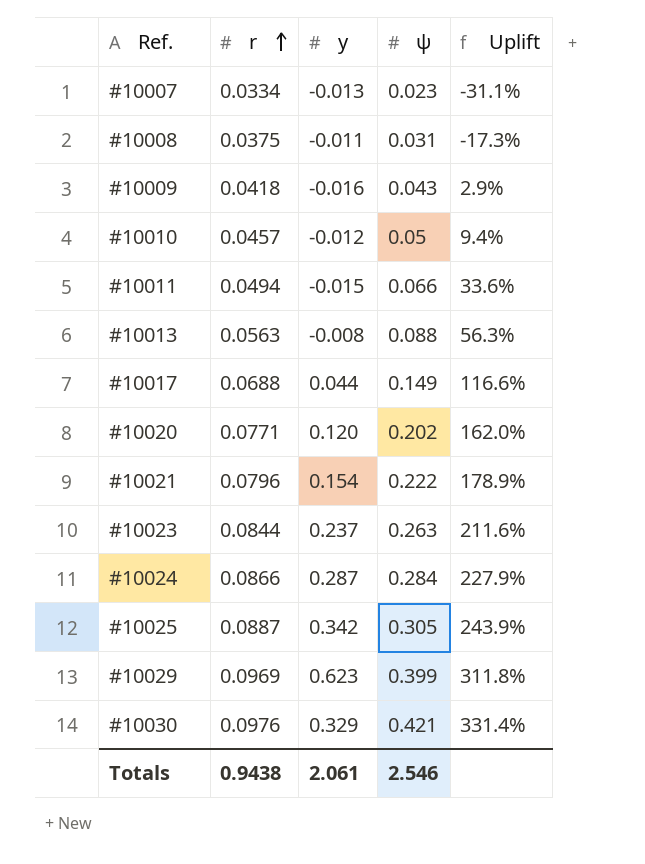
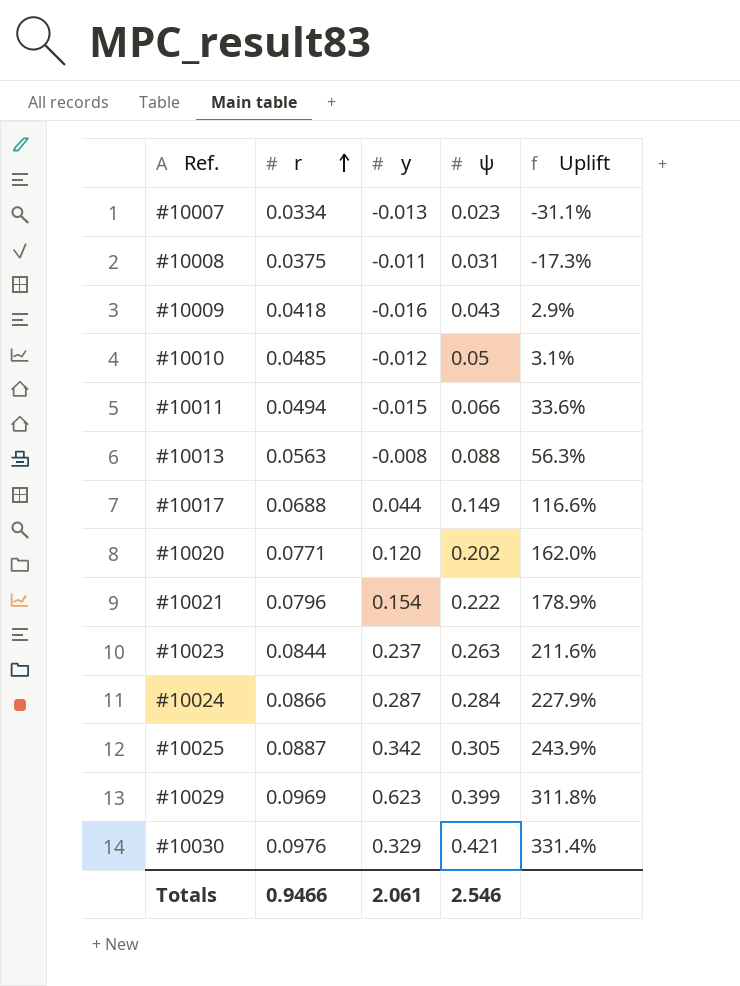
#10010 | r: 0.0457 -> 0.0485
#10010 | Uplift: 9.4% -> 3.1%
Totals | r: 0.9438 -> 0.9466

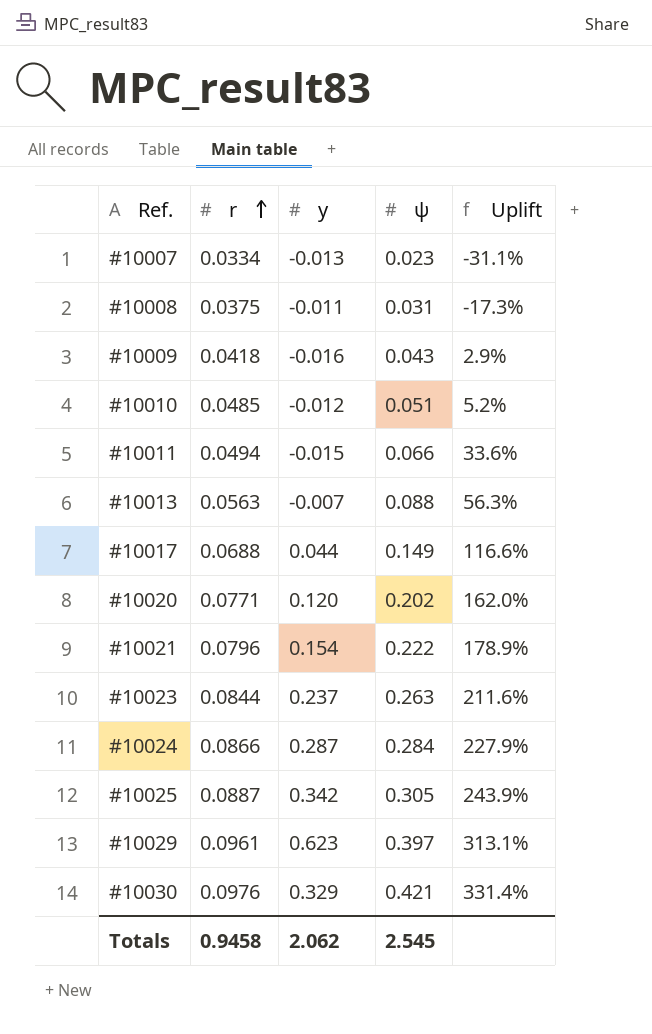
#10010 | ψ: 0.05 -> 0.051
#10010 | Uplift: 3.1% -> 5.2%
#10013 | y: -0.008 -> -0.007
#10029 | r: 0.0969 -> 0.0961
#10029 | ψ: 0.399 -> 0.397
#10029 | Uplift: 311.8% -> 313.1%
Totals | r: 0.9466 -> 0.9458
Totals | y: 2.061 -> 2.062
Totals | ψ: 2.546 -> 2.545

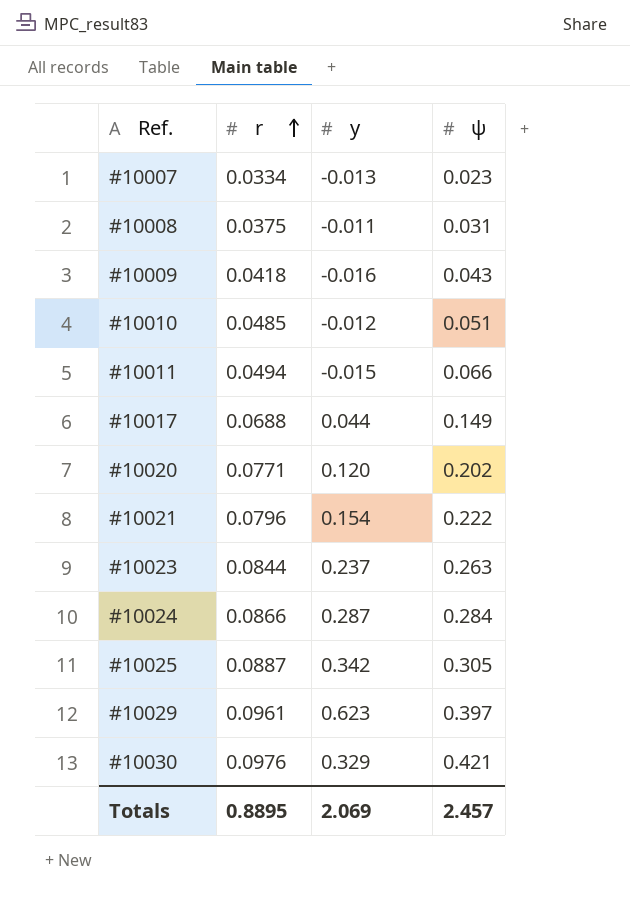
column Uplift | formula: ([ψ] - [r]) / [r] -> none
row #10013: 0.0563 | -0.007 | 0.088 | 56.3% -> none
Totals | r: 0.9458 -> 0.8895
Totals | y: 2.062 -> 2.069
Totals | ψ: 2.545 -> 2.457

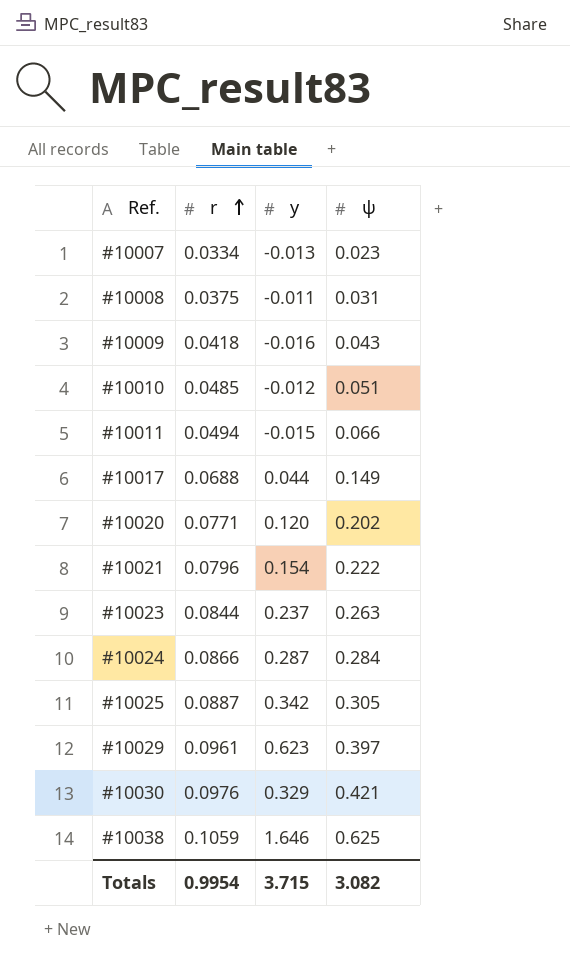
row #10038: none -> 0.1059 | 1.646 | 0.625
Totals | r: 0.8895 -> 0.9954
Totals | y: 2.069 -> 3.715
Totals | ψ: 2.457 -> 3.082

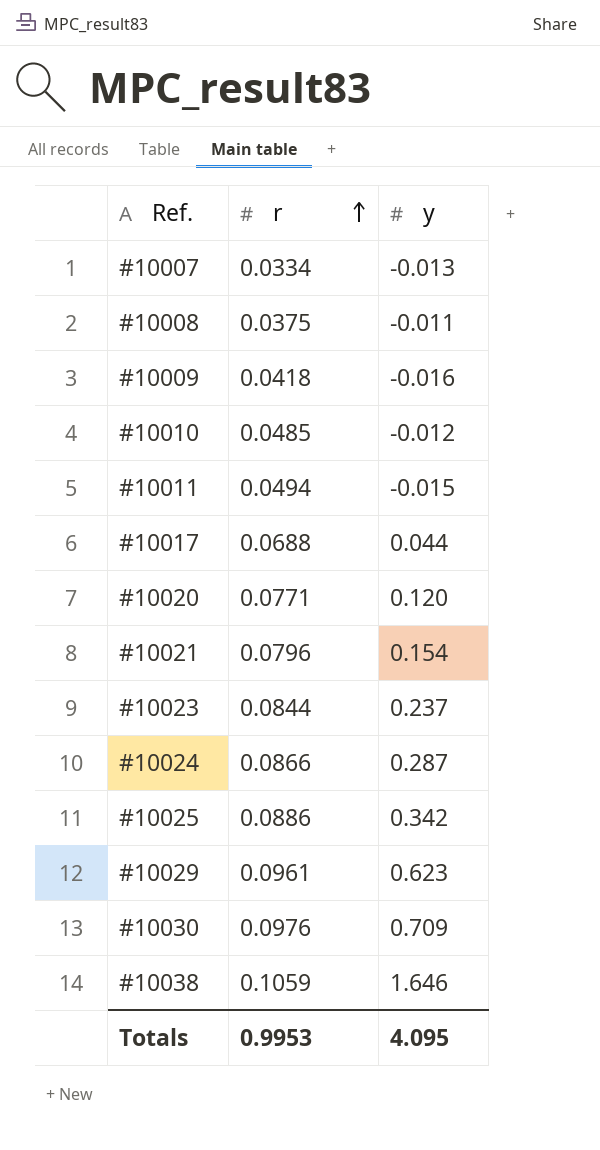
column ψ | position: 4 -> none
#10025 | r: 0.0887 -> 0.0886
#10030 | y: 0.329 -> 0.709
Totals | r: 0.9954 -> 0.9953
Totals | y: 3.715 -> 4.095

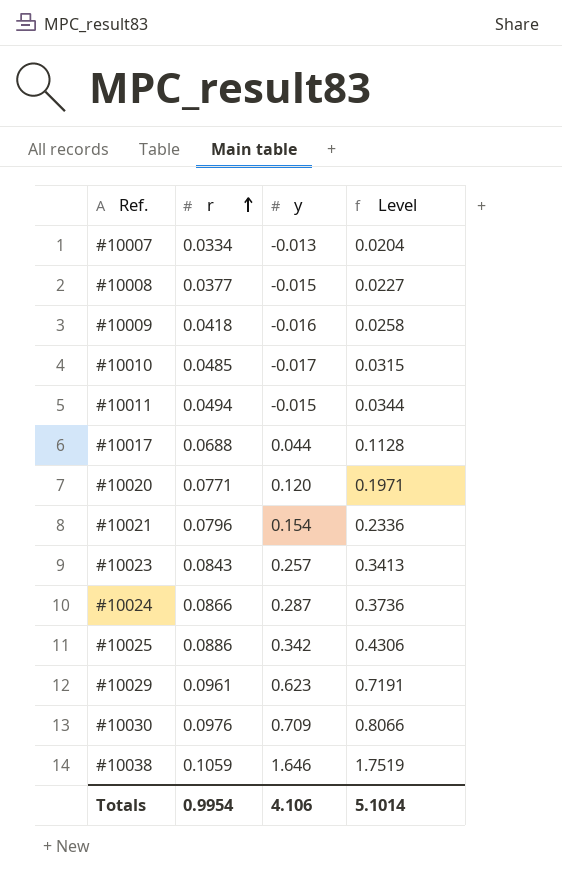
column Level | formula: none -> [r] + [y]
#10008 | r: 0.0375 -> 0.0377
#10008 | y: -0.011 -> -0.015
#10010 | y: -0.012 -> -0.017
#10023 | r: 0.0844 -> 0.0843
#10023 | y: 0.237 -> 0.257
Totals | r: 0.9953 -> 0.9954
Totals | y: 4.095 -> 4.106

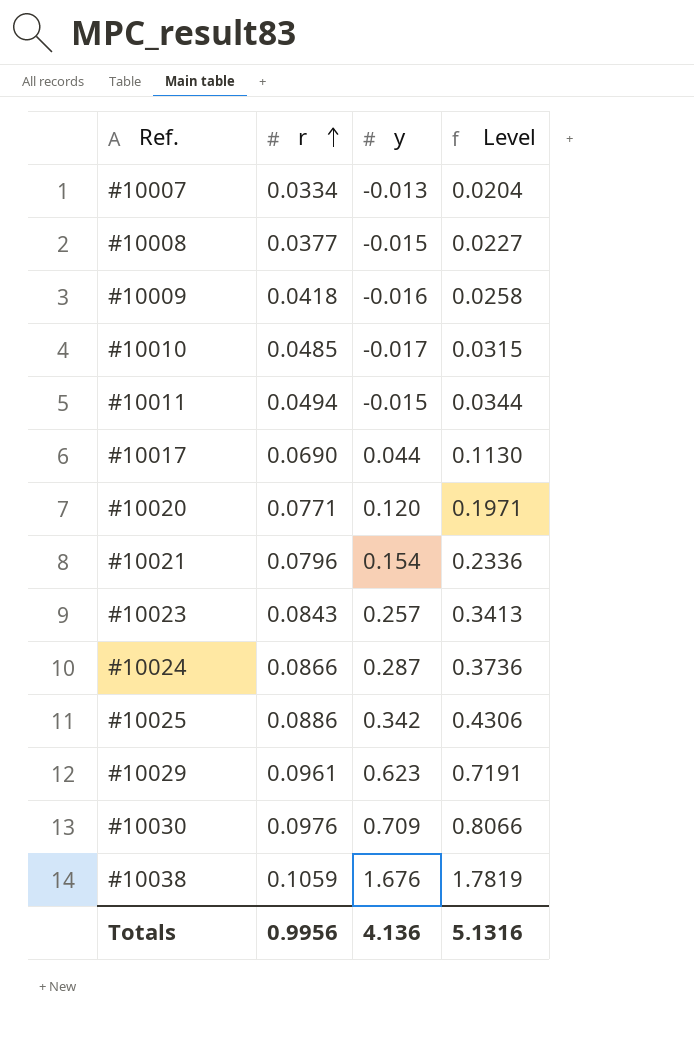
#10017 | r: 0.0688 -> 0.0690
#10017 | Level: 0.1128 -> 0.1130
#10038 | y: 1.646 -> 1.676
#10038 | Level: 1.7519 -> 1.7819
Totals | r: 0.9954 -> 0.9956
Totals | y: 4.106 -> 4.136
Totals | Level: 5.1014 -> 5.1316

